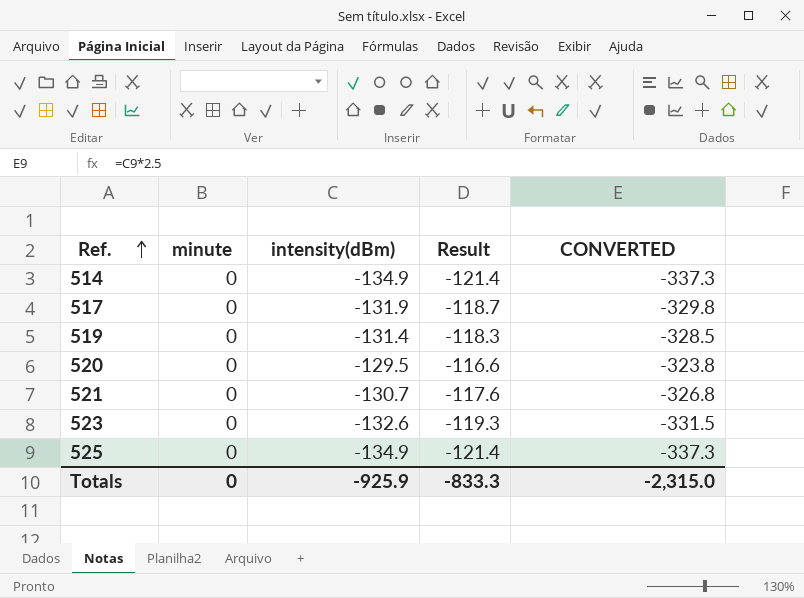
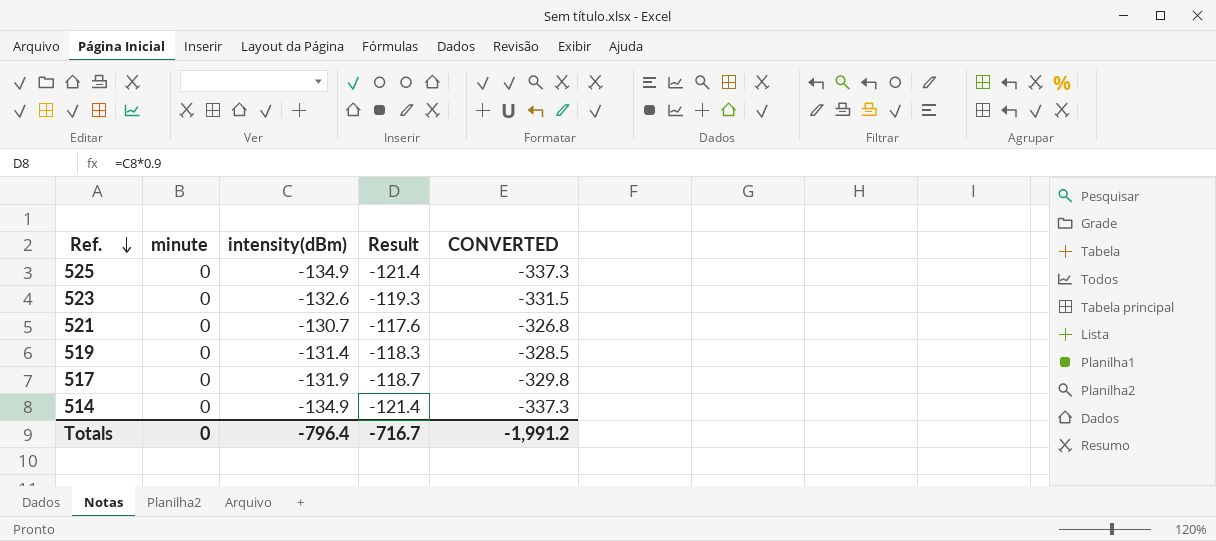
row order: Ref. ascending -> Ref. descending
row 520: 0 | -129.5 | -116.6 | -323.8 -> none
Totals | intensity(dBm): -925.9 -> -796.4
Totals | Result: -833.3 -> -716.7
Totals | CONVERTED: -2,315.0 -> -1,991.2

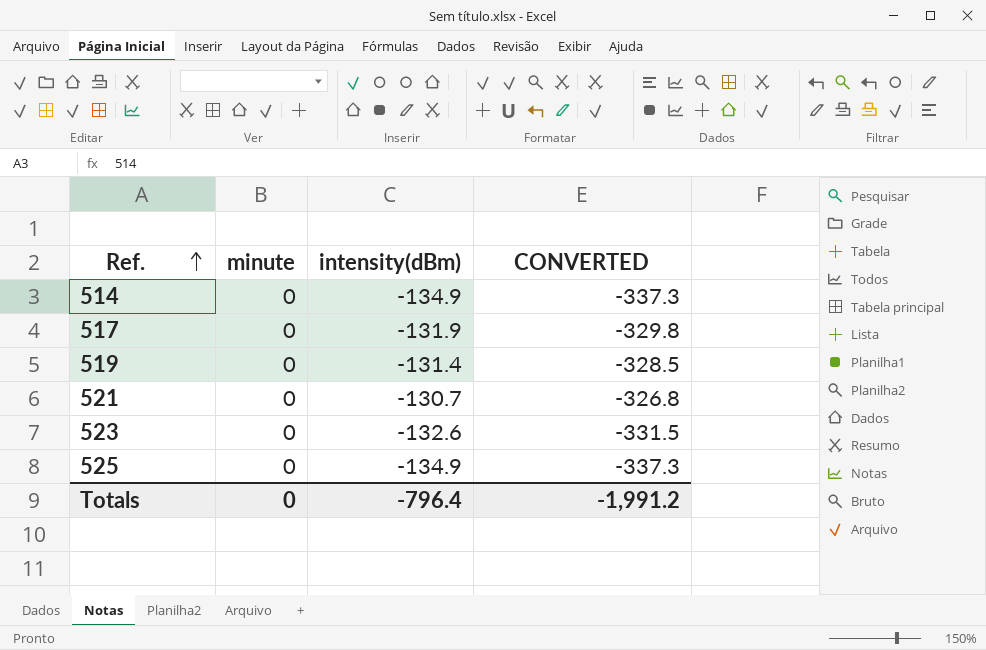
row order: Ref. descending -> Ref. ascending
column Result | formula: [intensity(dBm)] * 0.9 -> none

